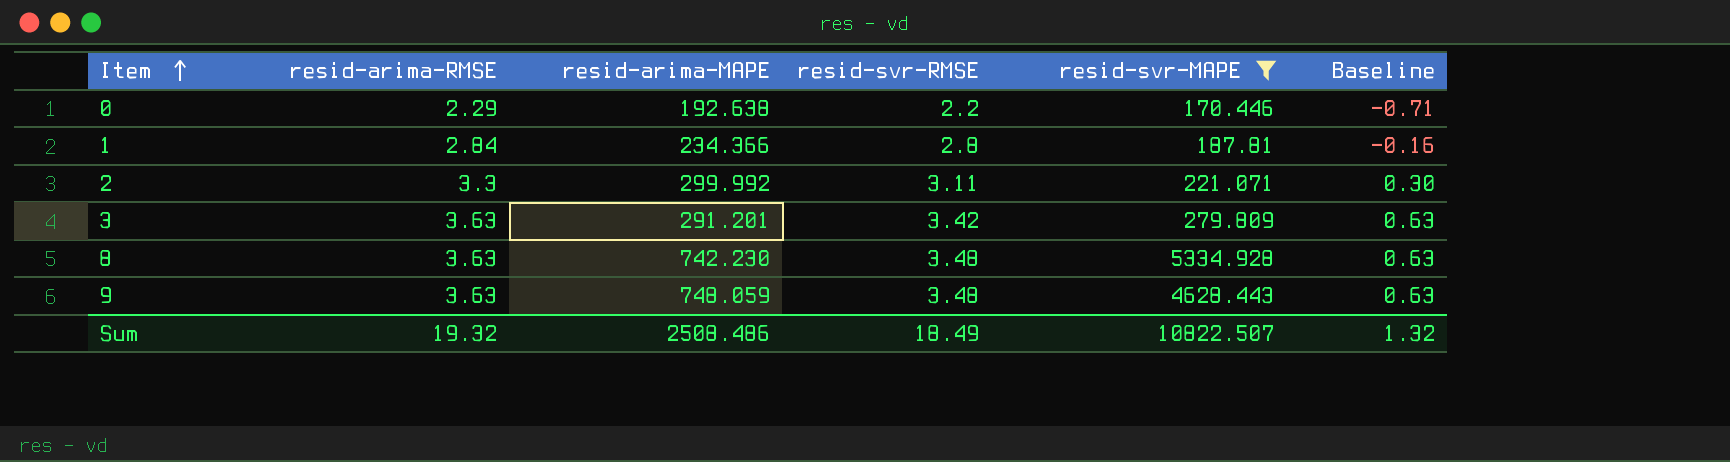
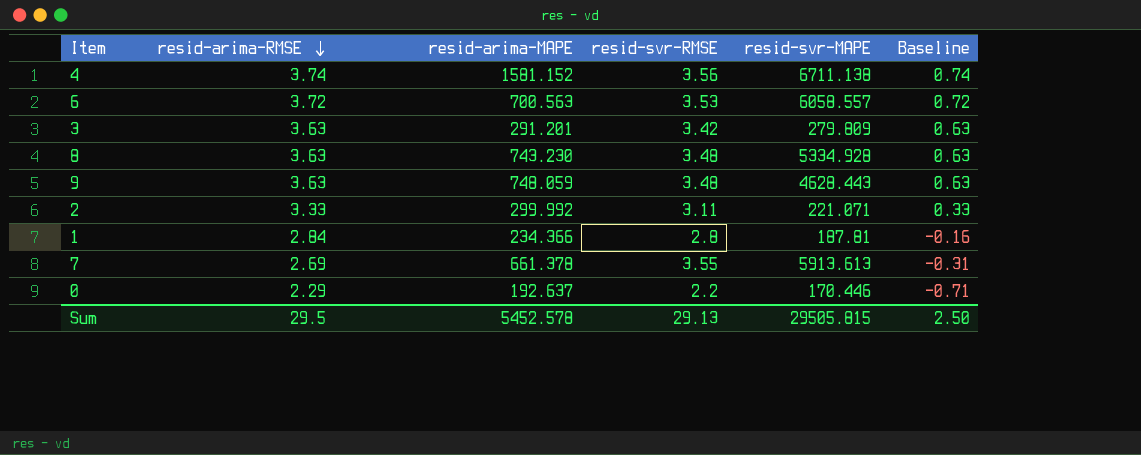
filter: resid-svr-MAPE <= 5334.928 -> none
row order: Item ascending -> resid-arima-RMSE descending
8 | resid-arima-MAPE: 742.230 -> 743.230
2 | resid-arima-RMSE: 3.3 -> 3.33
2 | Baseline: 0.30 -> 0.33
0 | resid-arima-MAPE: 192.638 -> 192.637
Sum | resid-arima-RMSE: 19.32 -> 29.5
Sum | resid-arima-MAPE: 2508.486 -> 5452.578
Sum | resid-svr-RMSE: 18.49 -> 29.13
Sum | resid-svr-MAPE: 10822.507 -> 29505.815
Sum | Baseline: 1.32 -> 2.50

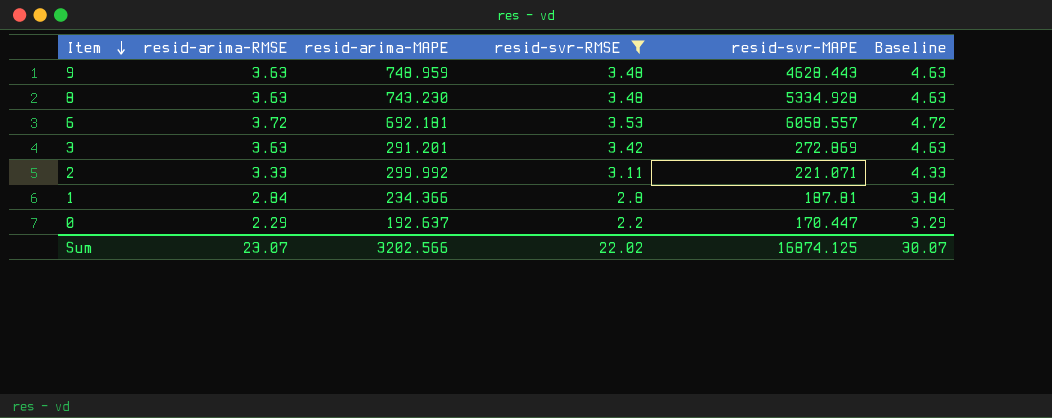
filter: none -> resid-svr-RMSE <= 3.53
row order: resid-arima-RMSE descending -> Item descending
column Baseline | formula: [resid-arima-RMSE] - 3 -> [resid-arima-RMSE] + 1
9 | resid-arima-MAPE: 748.059 -> 748.959
6 | resid-arima-MAPE: 700.563 -> 692.181
3 | resid-svr-MAPE: 279.809 -> 272.869
0 | resid-svr-MAPE: 170.446 -> 170.447
Sum | resid-arima-RMSE: 29.5 -> 23.07
Sum | resid-arima-MAPE: 5452.578 -> 3202.566
Sum | resid-svr-RMSE: 29.13 -> 22.02
Sum | resid-svr-MAPE: 29505.815 -> 16874.125
Sum | Baseline: 2.50 -> 30.07

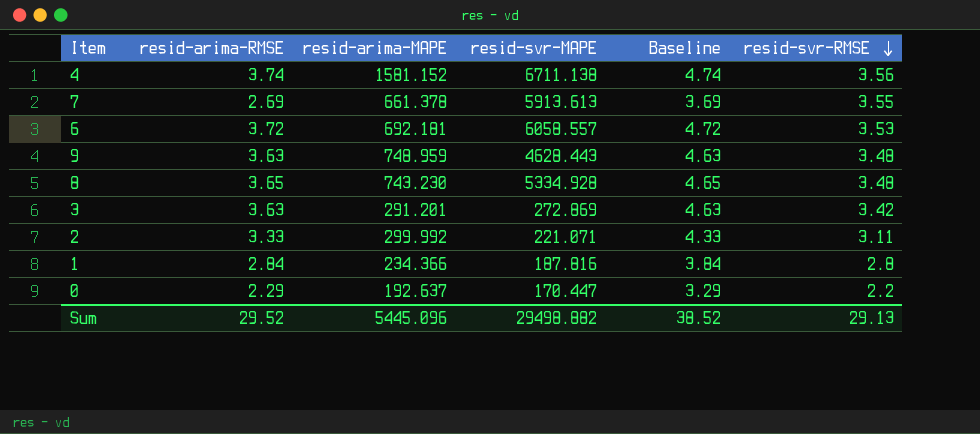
filter: resid-svr-RMSE <= 3.53 -> none
row order: Item descending -> resid-svr-RMSE descending
column resid-svr-RMSE | position: 4 -> 6
8 | resid-arima-RMSE: 3.63 -> 3.65
8 | Baseline: 4.63 -> 4.65
1 | resid-svr-MAPE: 187.81 -> 187.816
Sum | resid-arima-RMSE: 23.07 -> 29.52
Sum | resid-arima-MAPE: 3202.566 -> 5445.096
Sum | resid-svr-MAPE: 16874.125 -> 29498.882
Sum | Baseline: 30.07 -> 38.52
Sum | resid-svr-RMSE: 22.02 -> 29.13

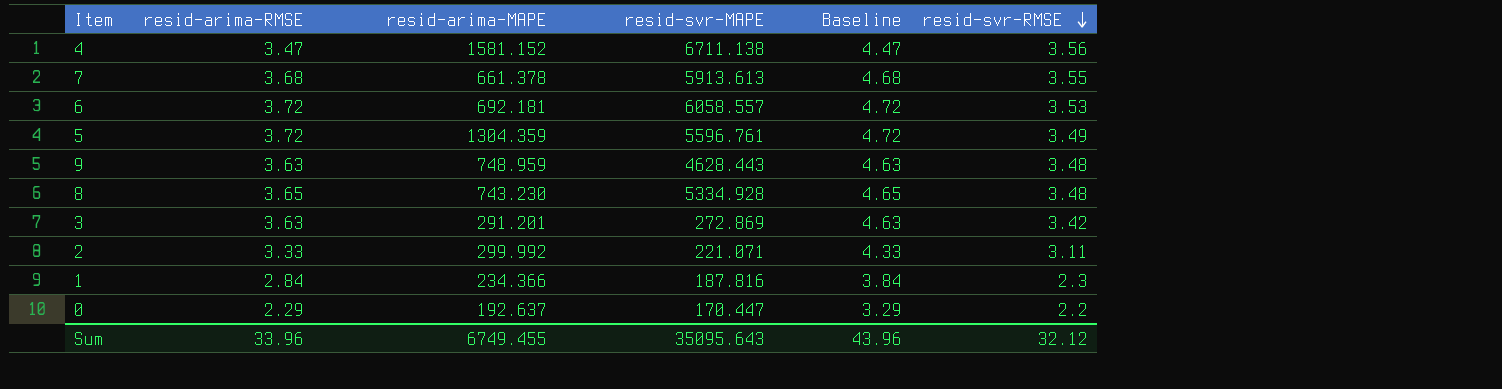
4 | resid-arima-RMSE: 3.74 -> 3.47
4 | Baseline: 4.74 -> 4.47
7 | resid-arima-RMSE: 2.69 -> 3.68
7 | Baseline: 3.69 -> 4.68
row 5: none -> 3.72 | 1304.359 | 5596.761 | 4.72 | 3.49
1 | resid-svr-RMSE: 2.8 -> 2.3
Sum | resid-arima-RMSE: 29.52 -> 33.96
Sum | resid-arima-MAPE: 5445.096 -> 6749.455
Sum | resid-svr-MAPE: 29498.882 -> 35095.643
Sum | Baseline: 38.52 -> 43.96
Sum | resid-svr-RMSE: 29.13 -> 32.12

